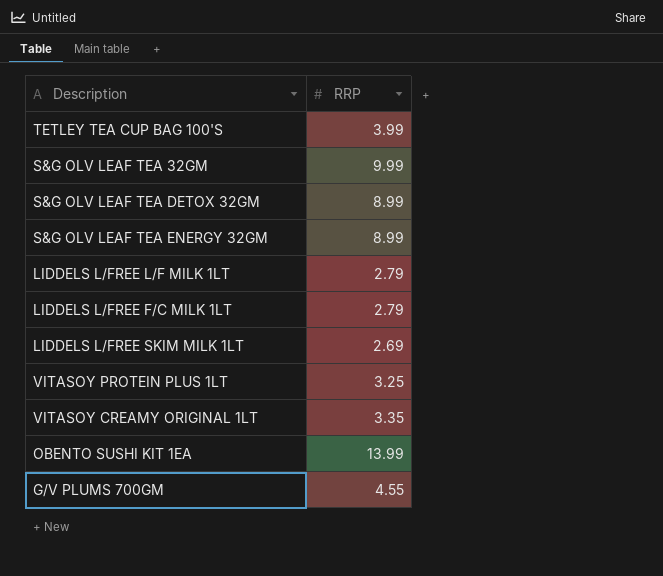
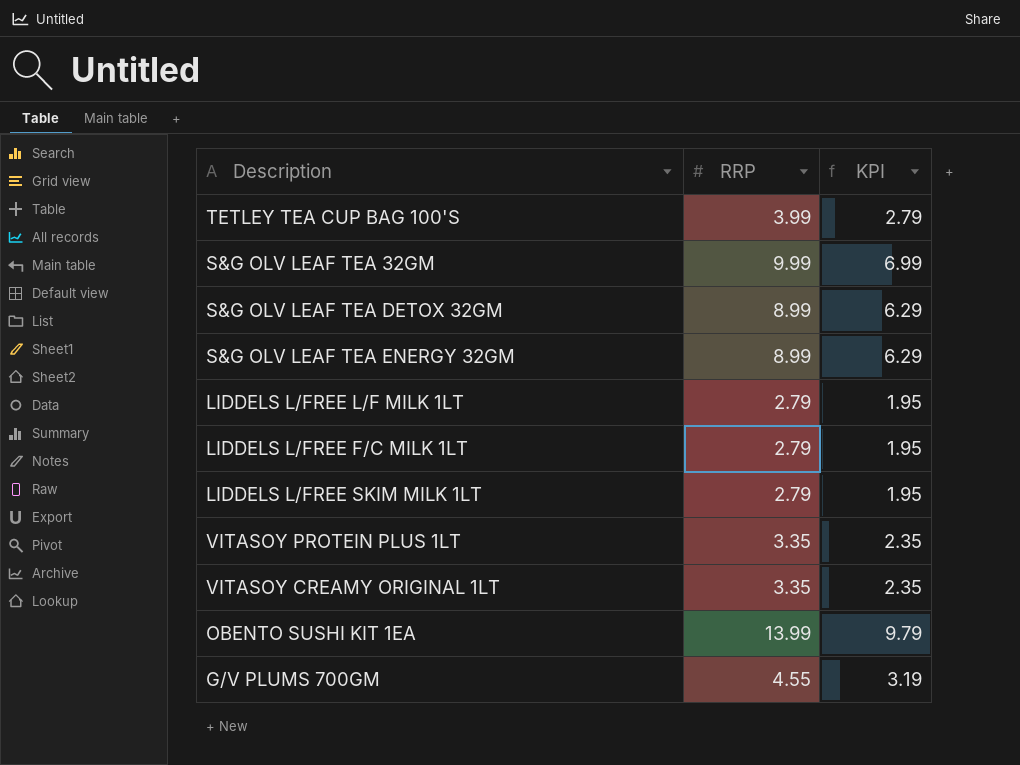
column KPI | formula: none -> [RRP] * 0.7
LIDDELS L/FREE SKIM MILK 1LT | RRP: 2.69 -> 2.79
VITASOY PROTEIN PLUS 1LT | RRP: 3.25 -> 3.35

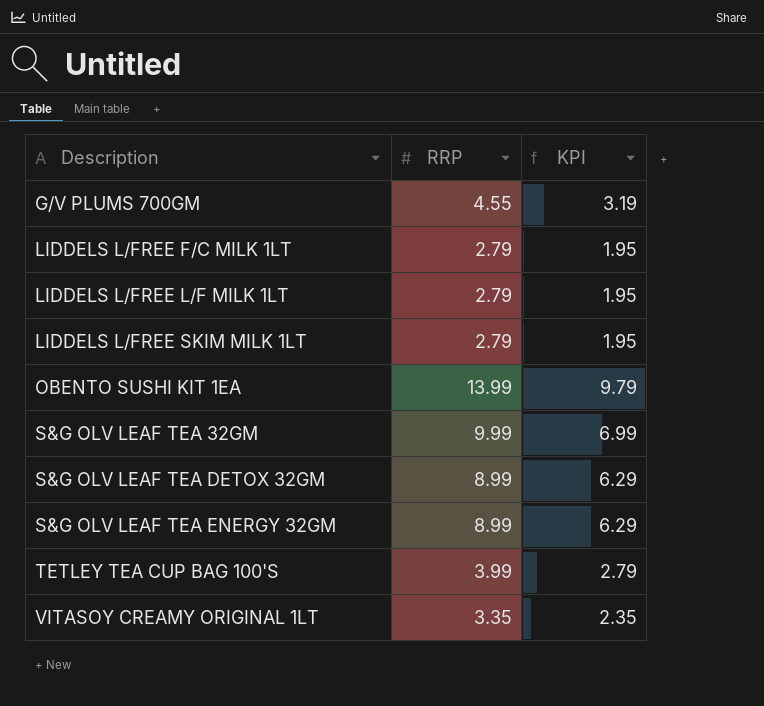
row order: none -> Description ascending
row VITASOY PROTEIN PLUS 1LT: 3.35 | 2.35 -> none

